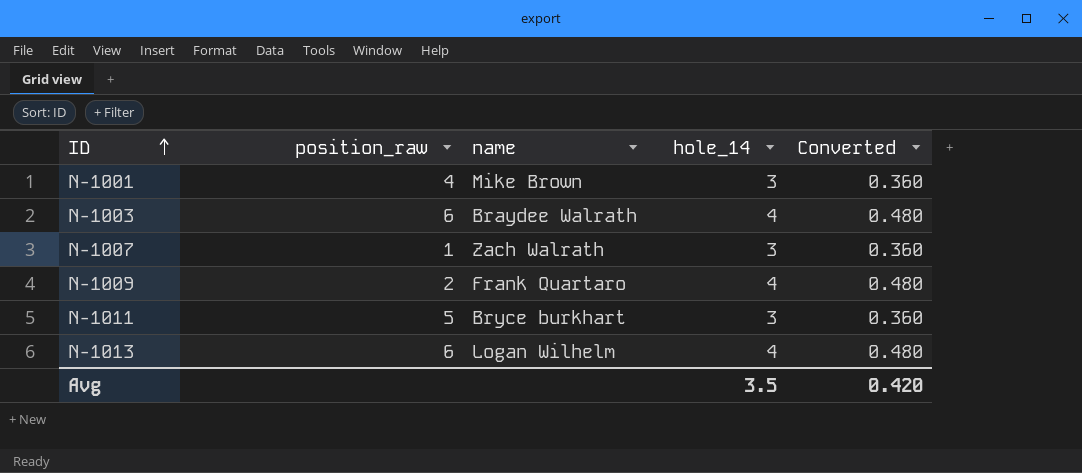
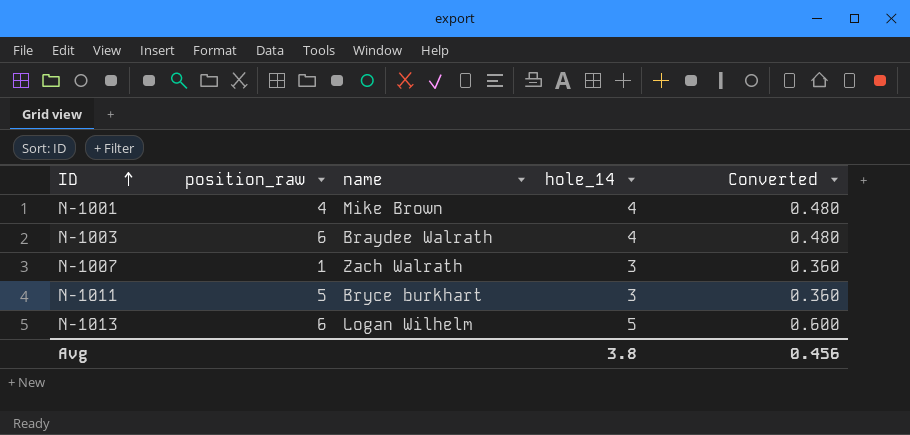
row N-1009: 2 | Frank Quartaro | 4 | 0.480 -> none
N-1001 | hole_14: 3 -> 4
N-1001 | Converted: 0.360 -> 0.480
N-1013 | hole_14: 4 -> 5
N-1013 | Converted: 0.480 -> 0.600
Avg | hole_14: 3.5 -> 3.8
Avg | Converted: 0.420 -> 0.456

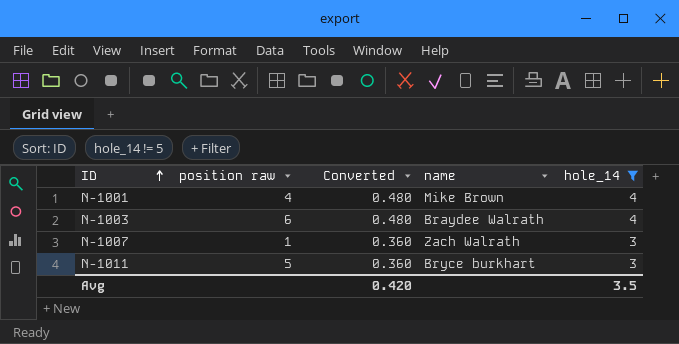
filter: none -> hole_14 != 5
column name: position_raw -> position raw
column Converted | position: 5 -> 3
Avg | Converted: 0.456 -> 0.420
Avg | hole_14: 3.8 -> 3.5

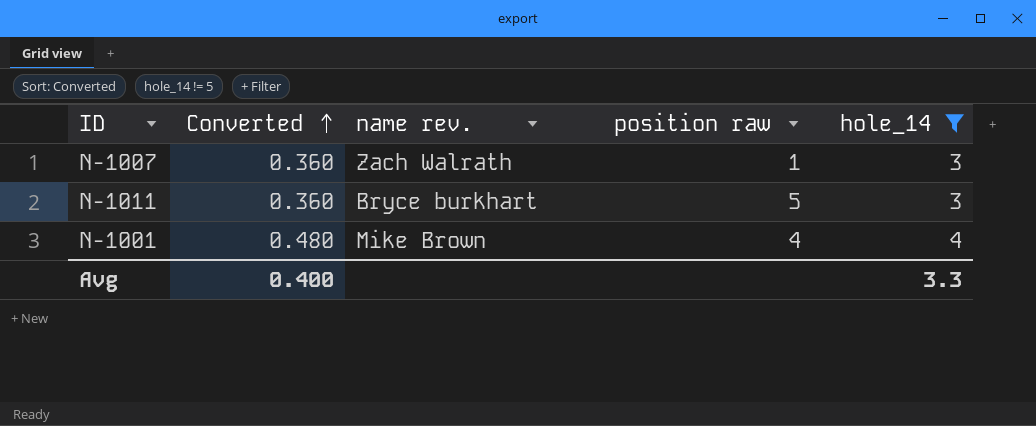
row order: ID ascending -> Converted ascending
column name: name -> name rev.
column position raw | position: 2 -> 4
row N-1003: 6 | 0.480 | Braydee Walrath | 4 -> none
Avg | Converted: 0.420 -> 0.400
Avg | hole_14: 3.5 -> 3.3

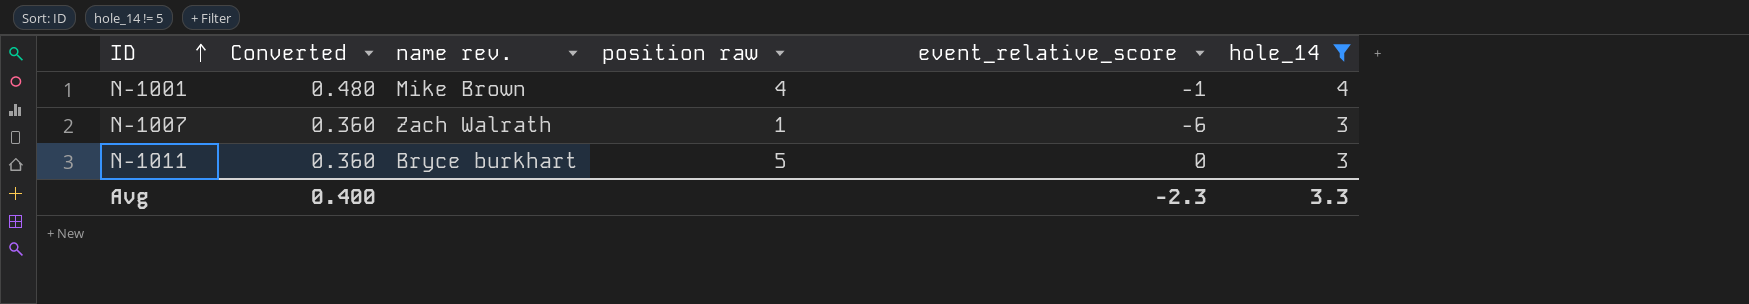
row order: Converted ascending -> ID ascending
column event_relative_score | position: none -> 5

